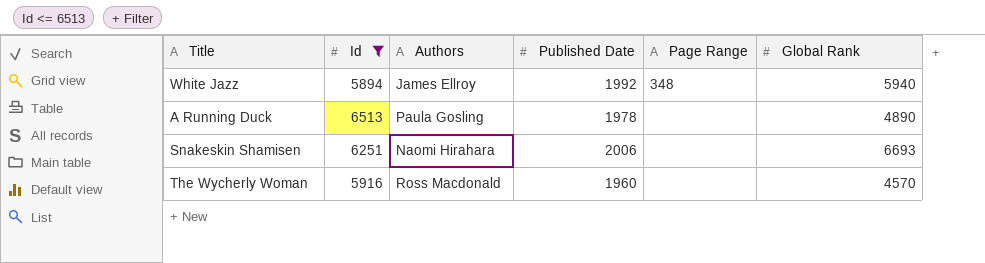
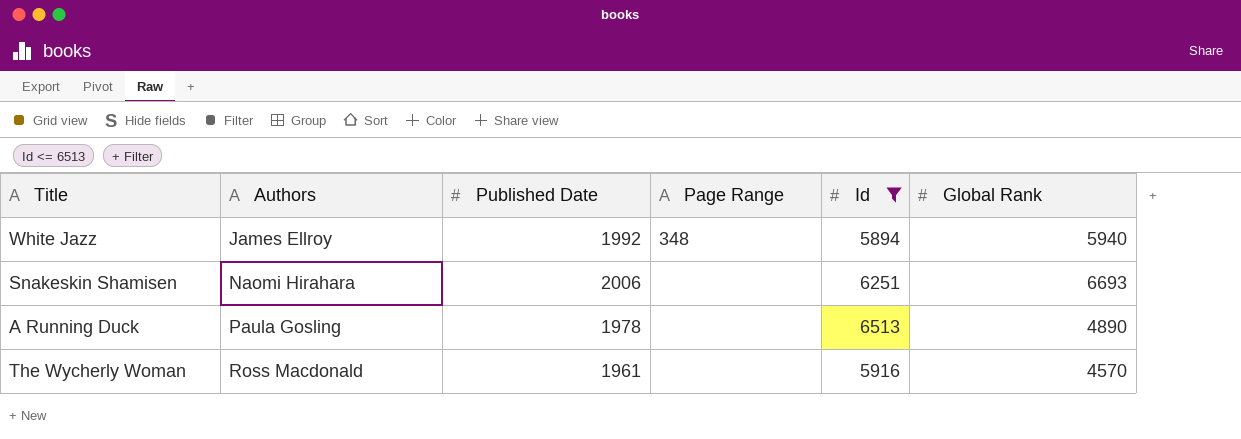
row order: none -> Authors ascending
column Id | position: 2 -> 5
The Wycherly Woman | Published Date: 1960 -> 1961

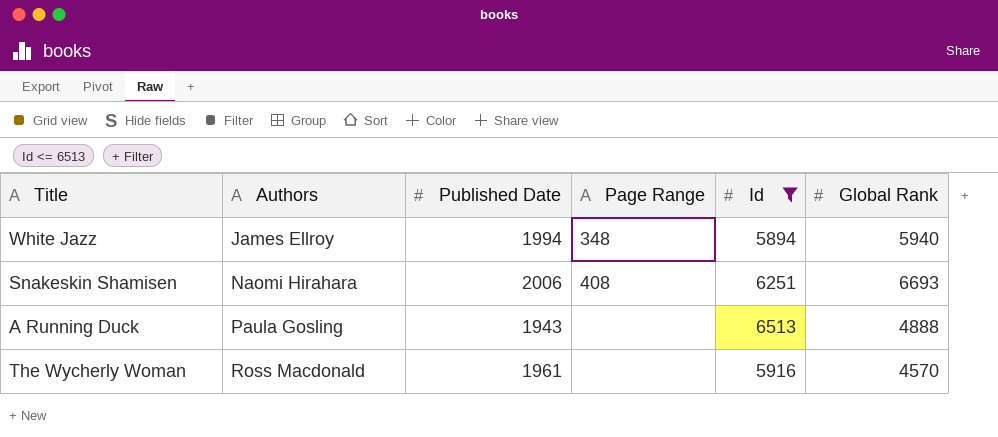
White Jazz | Published Date: 1992 -> 1994
Snakeskin Shamisen | Page Range: none -> 408
A Running Duck | Published Date: 1978 -> 1943
A Running Duck | Global Rank: 4890 -> 4888

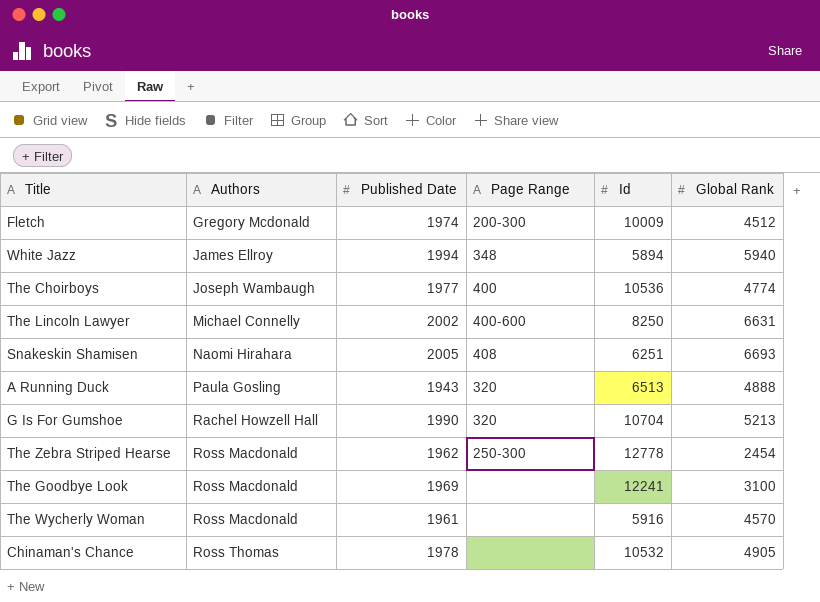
filter: Id <= 6513 -> none
Snakeskin Shamisen | Published Date: 2006 -> 2005
A Running Duck | Page Range: none -> 320

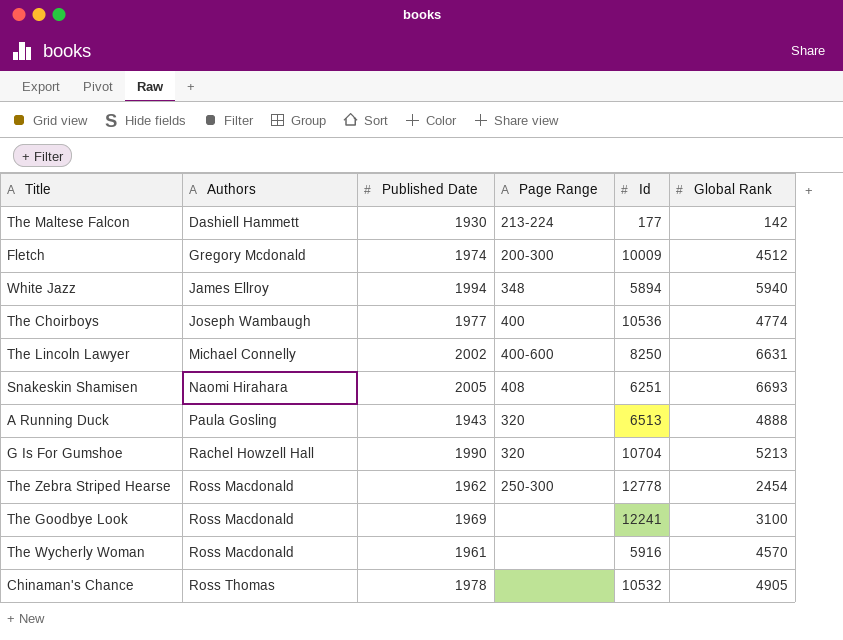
row The Maltese Falcon: none -> Dashiell Hammett | 1930 | 213-224 | 177 | 142

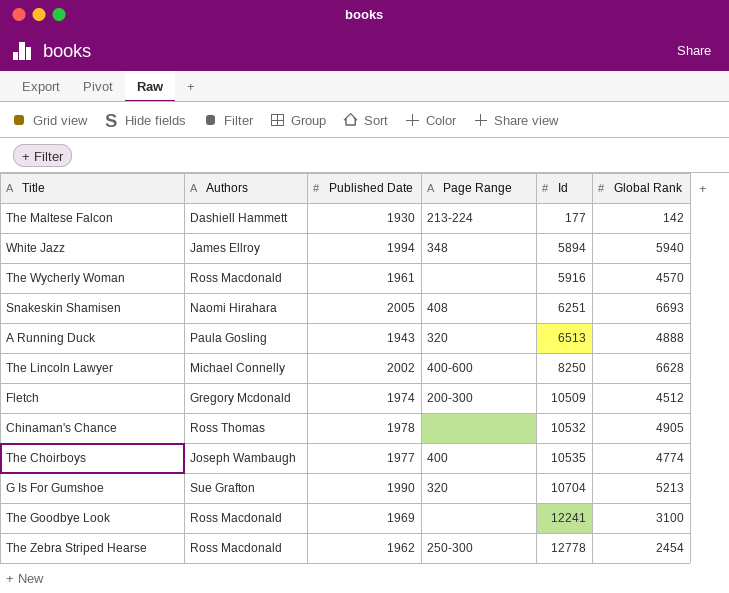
row order: Authors ascending -> Id ascending
The Lincoln Lawyer | Global Rank: 6631 -> 6628
Fletch | Id: 10009 -> 10509
The Choirboys | Id: 10536 -> 10535
G Is For Gumshoe | Authors: Rachel Howzell Hall -> Sue Grafton

